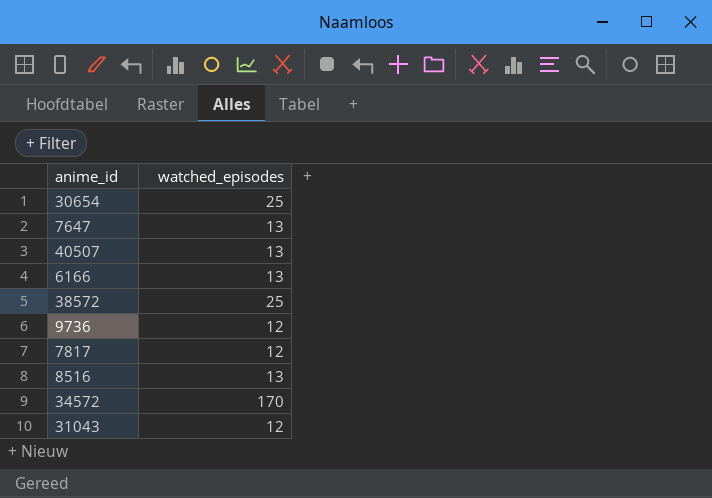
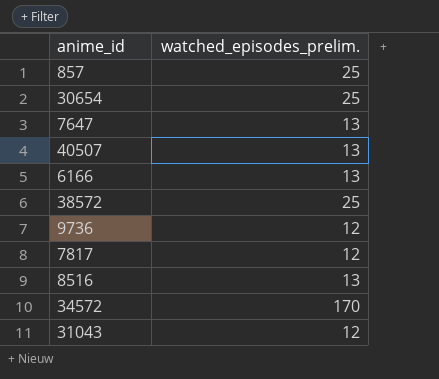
column name: watched_episodes -> watched_episodes_prelim.
row 857: none -> 25

